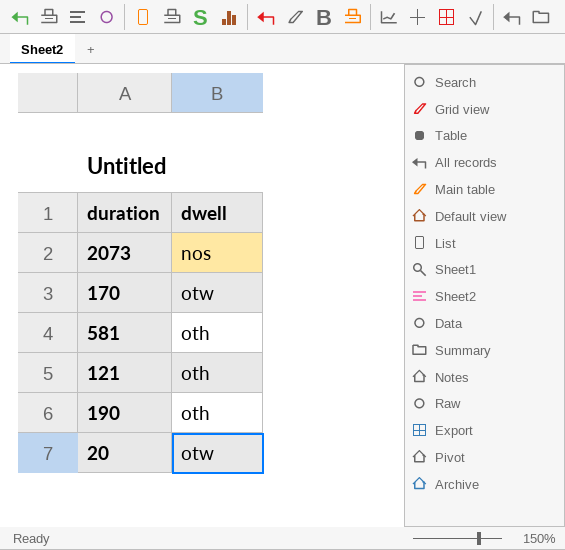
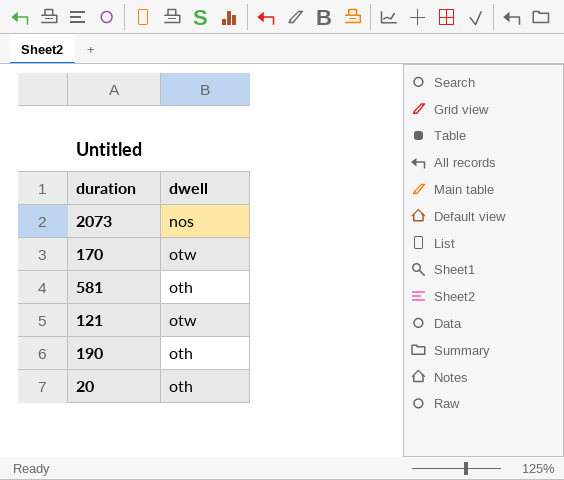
121 | dwell: oth -> otw
20 | dwell: otw -> oth

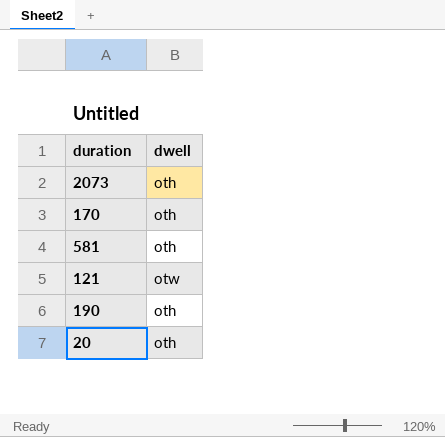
2073 | dwell: nos -> oth
170 | dwell: otw -> oth

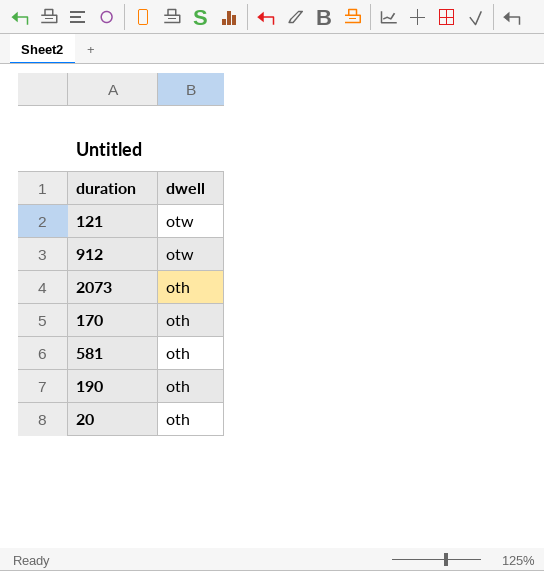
row order: none -> dwell descending
row 912: none -> otw

